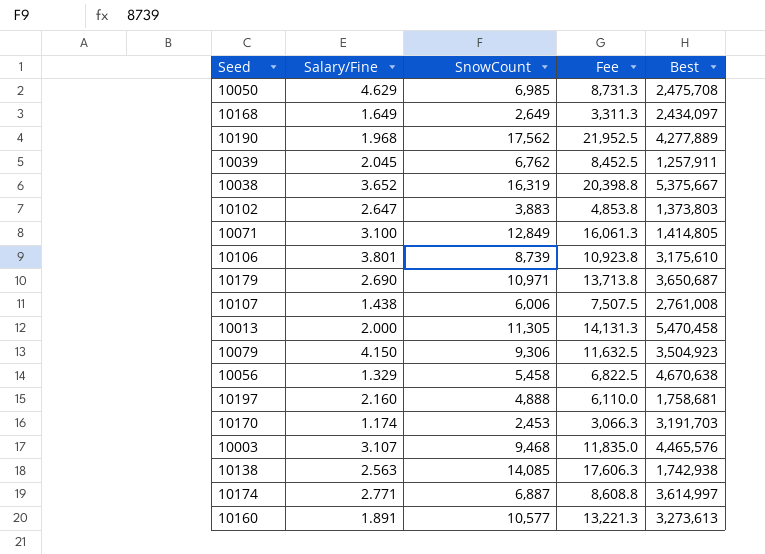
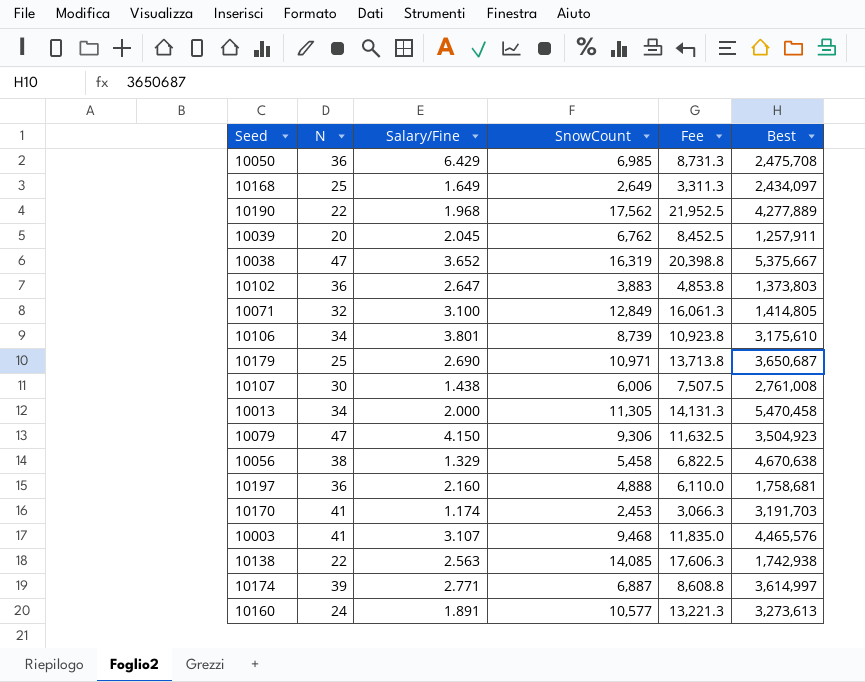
column N | position: none -> 2
10050 | Salary/Fine: 4.629 -> 6.429

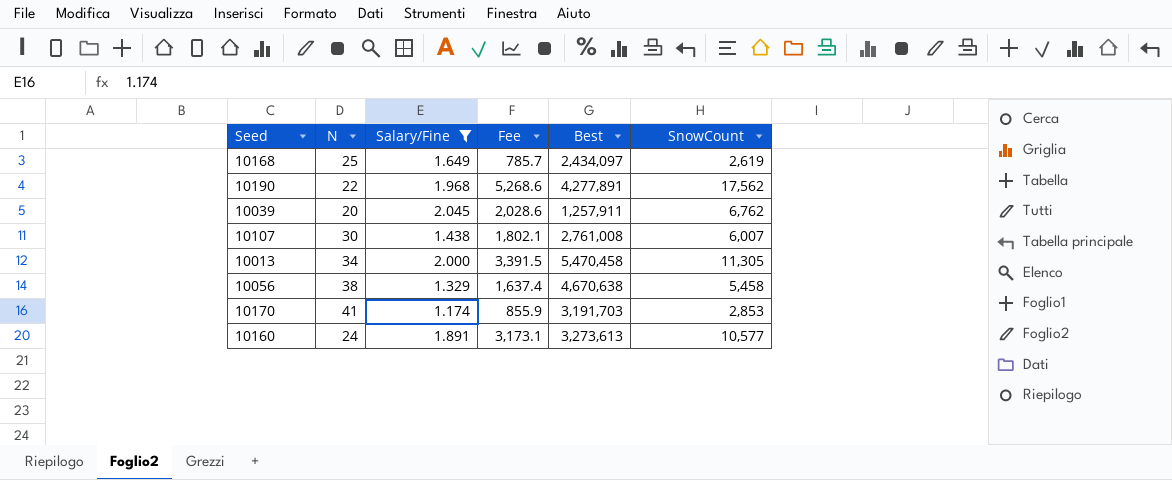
filter: none -> Salary/Fine <= 2.045
column Fee | formula: [SnowCount] * 1.25 -> [SnowCount] * 0.3
column SnowCount | position: 4 -> 6
10168 | SnowCount: 2,649 -> 2,619
10190 | Best: 4,277,889 -> 4,277,891
10107 | SnowCount: 6,006 -> 6,007
10170 | SnowCount: 2,453 -> 2,853

